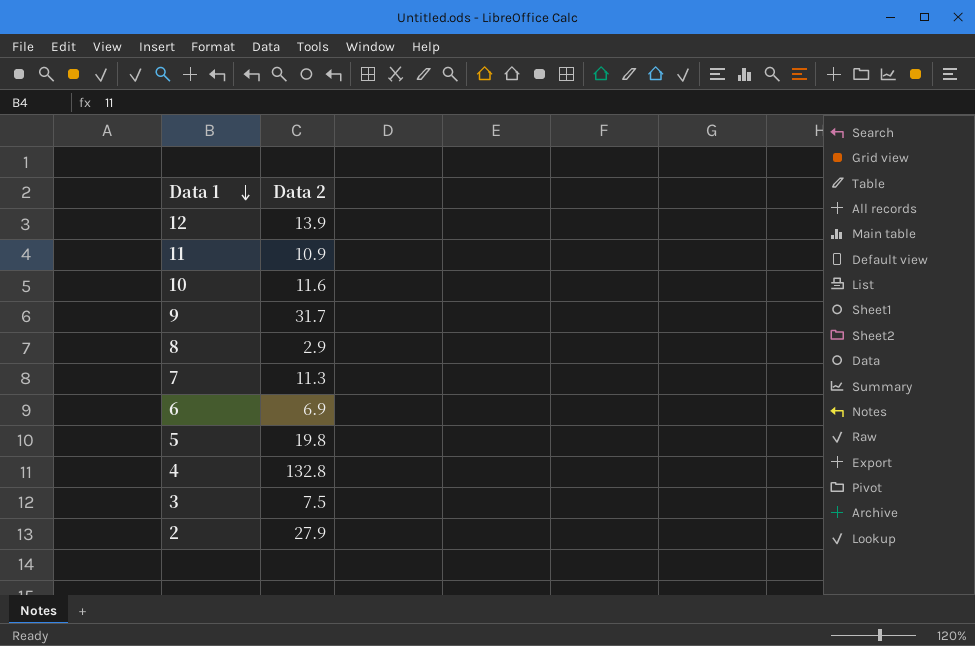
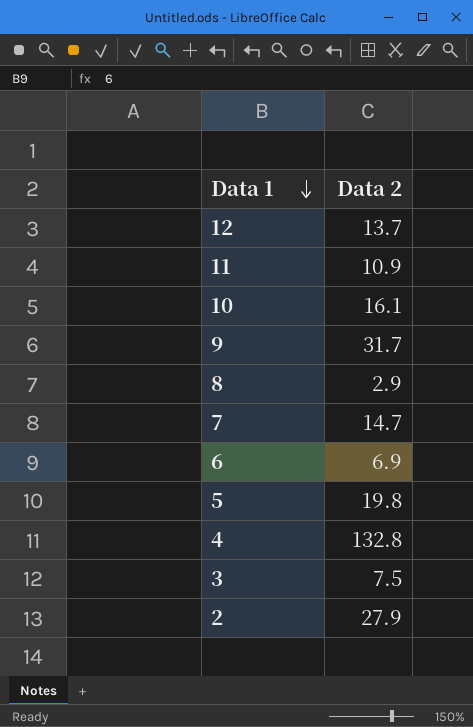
12 | Data 2: 13.9 -> 13.7
10 | Data 2: 11.6 -> 16.1
7 | Data 2: 11.3 -> 14.7

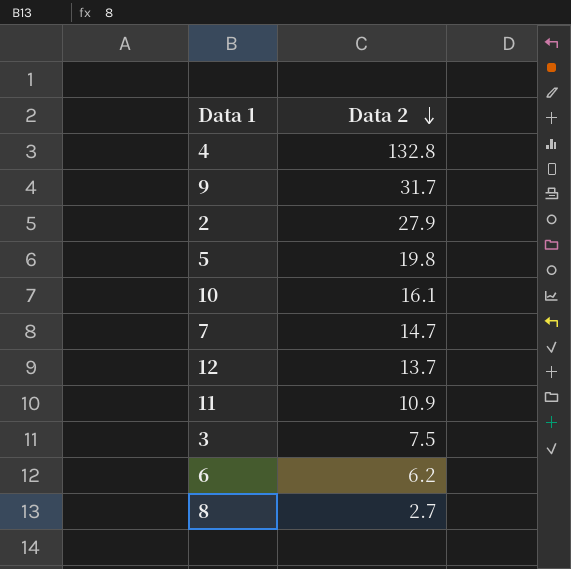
row order: Data 1 descending -> Data 2 descending
6 | Data 2: 6.9 -> 6.2
8 | Data 2: 2.9 -> 2.7

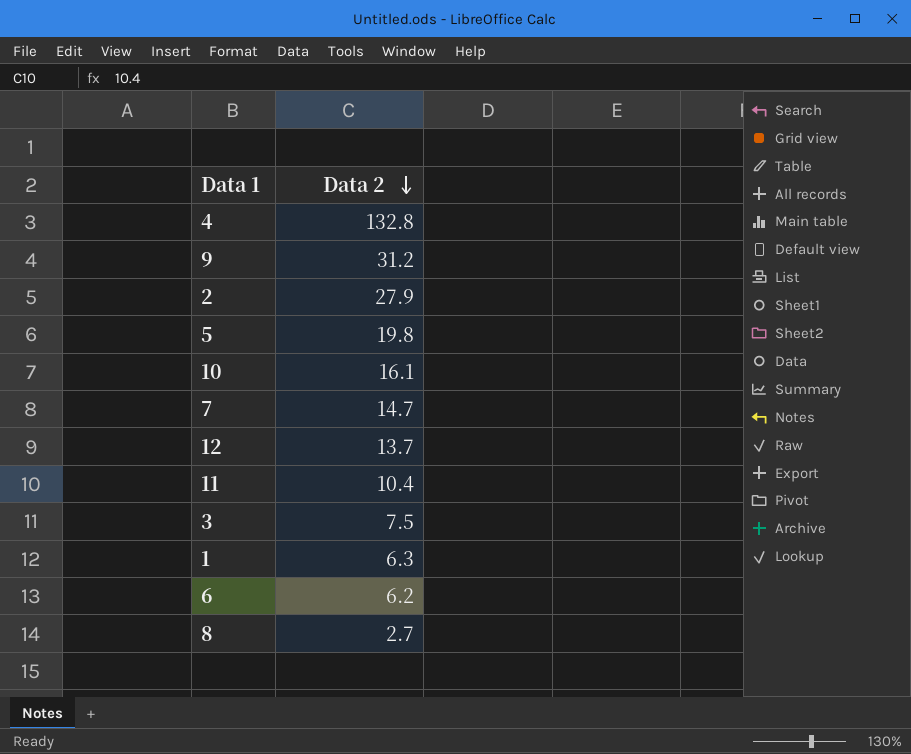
9 | Data 2: 31.7 -> 31.2
11 | Data 2: 10.9 -> 10.4
row 1: none -> 6.3

